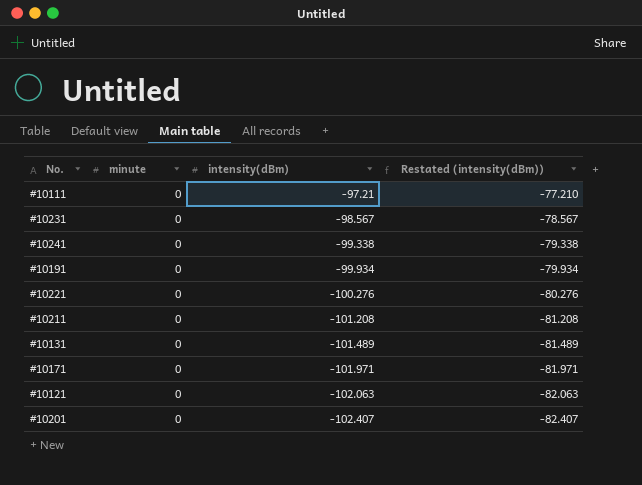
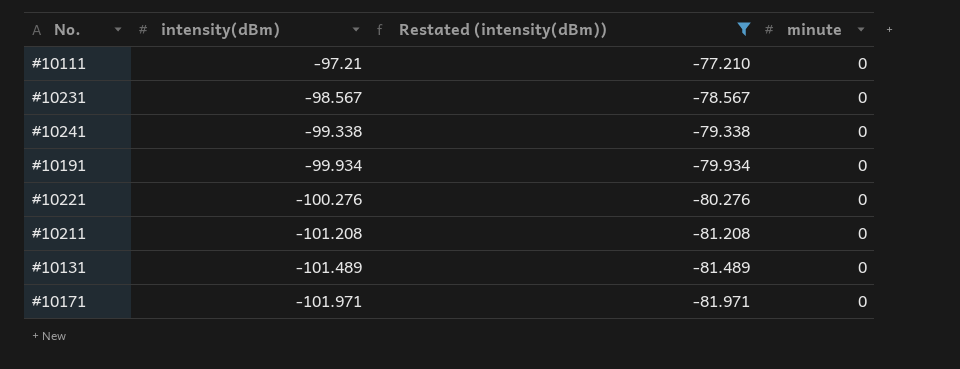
filter: none -> Restated (intensity(dBm)) >= -81.971
column minute | position: 2 -> 4

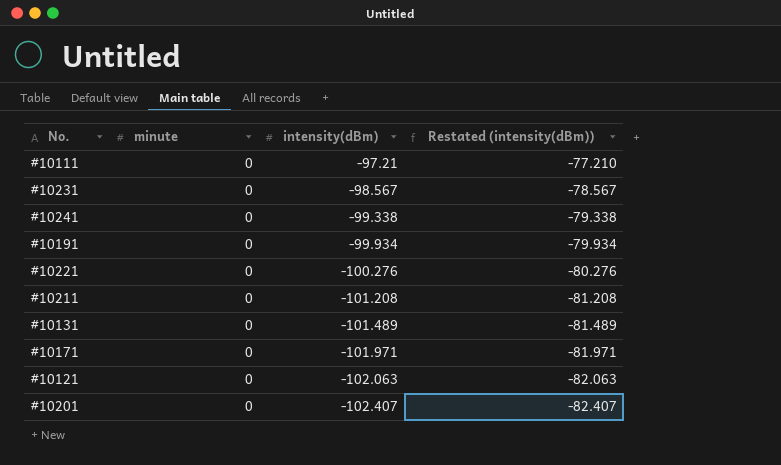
filter: Restated (intensity(dBm)) >= -81.971 -> none
column minute | position: 4 -> 2

